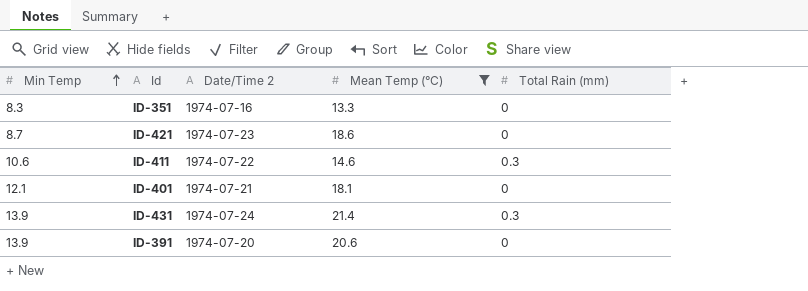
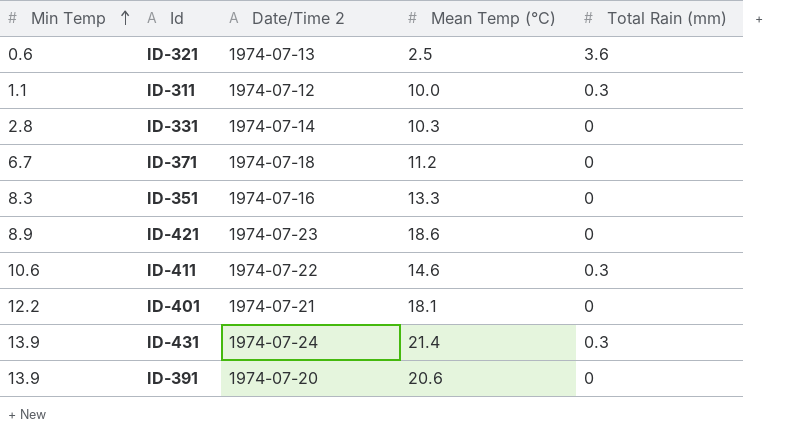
filter: Mean Temp (°C) >= 13.3 -> none
ID-421 | Min Temp: 8.7 -> 8.9
ID-401 | Min Temp: 12.1 -> 12.2

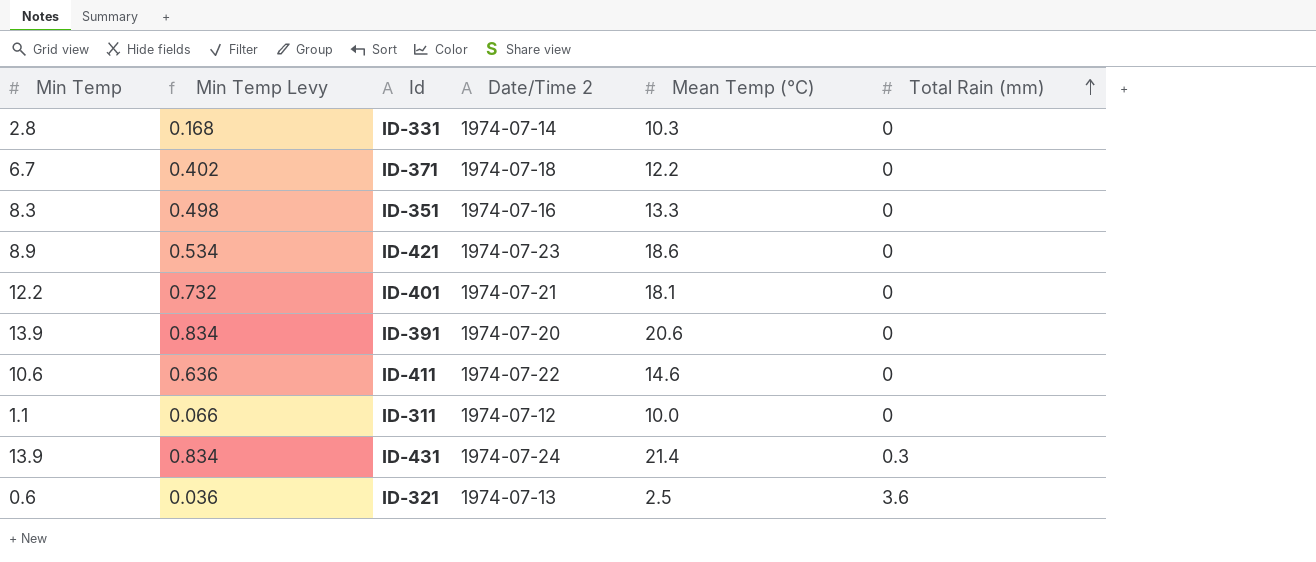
row order: Min Temp ascending -> Total Rain (mm) ascending
column Min Temp Levy | formula: none -> [Min Temp] * 0.06
ID-371 | Mean Temp (°C): 11.2 -> 12.2
ID-411 | Total Rain (mm): 0.3 -> 0
ID-311 | Total Rain (mm): 0.3 -> 0

